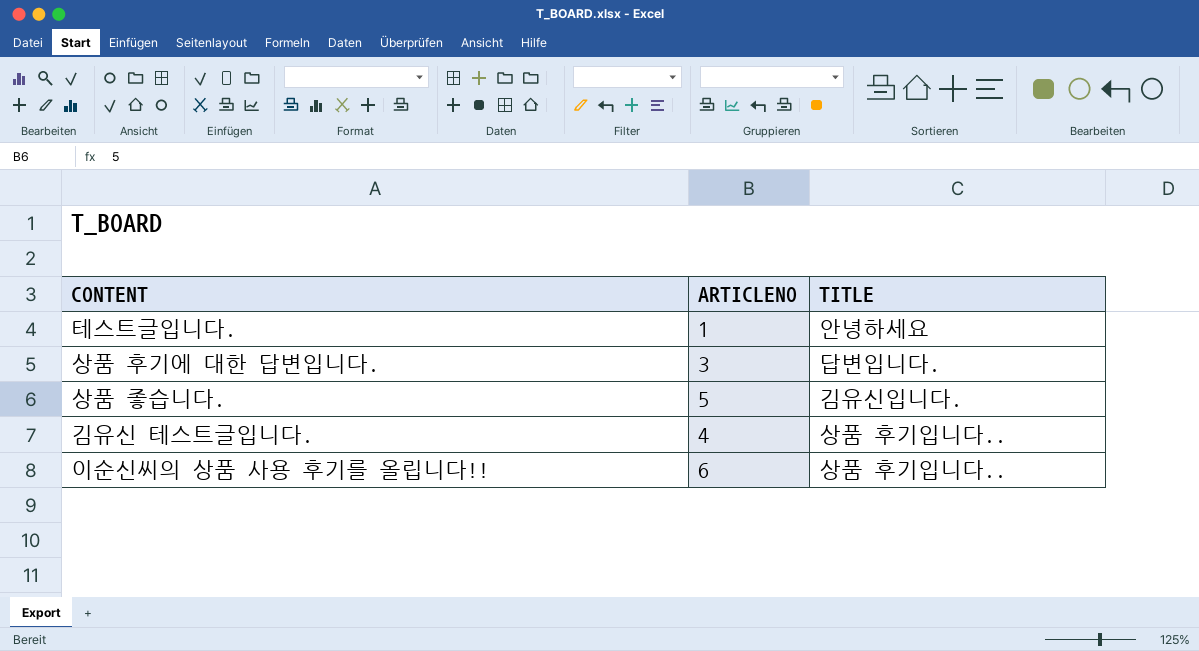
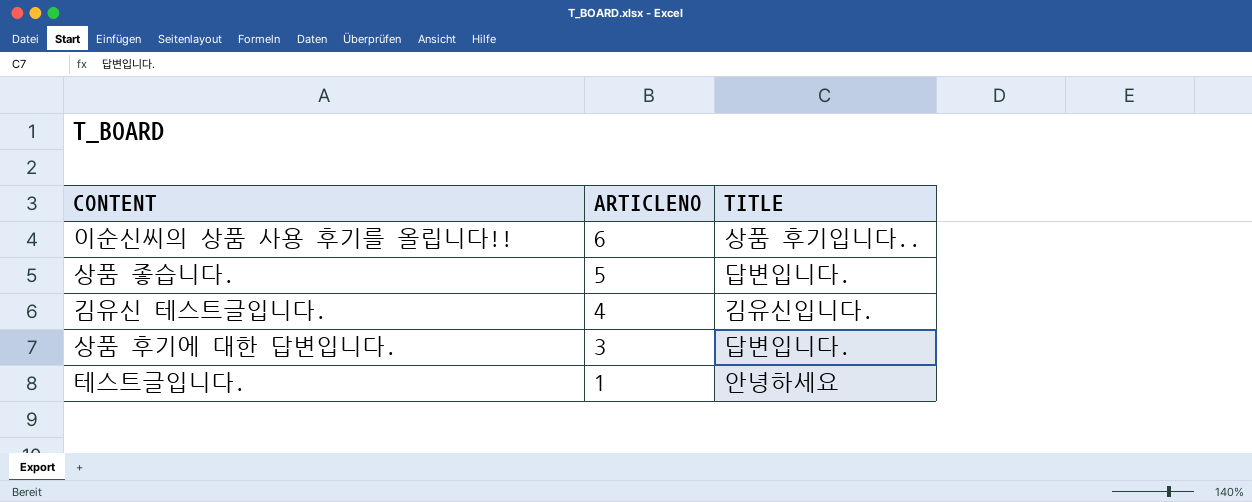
row order: none -> ARTICLENO descending
상품 좋습니다. | TITLE: 김유신입니다. -> 답변입니다.
김유신 테스트글입니다. | TITLE: 상품 후기입니다.. -> 김유신입니다.

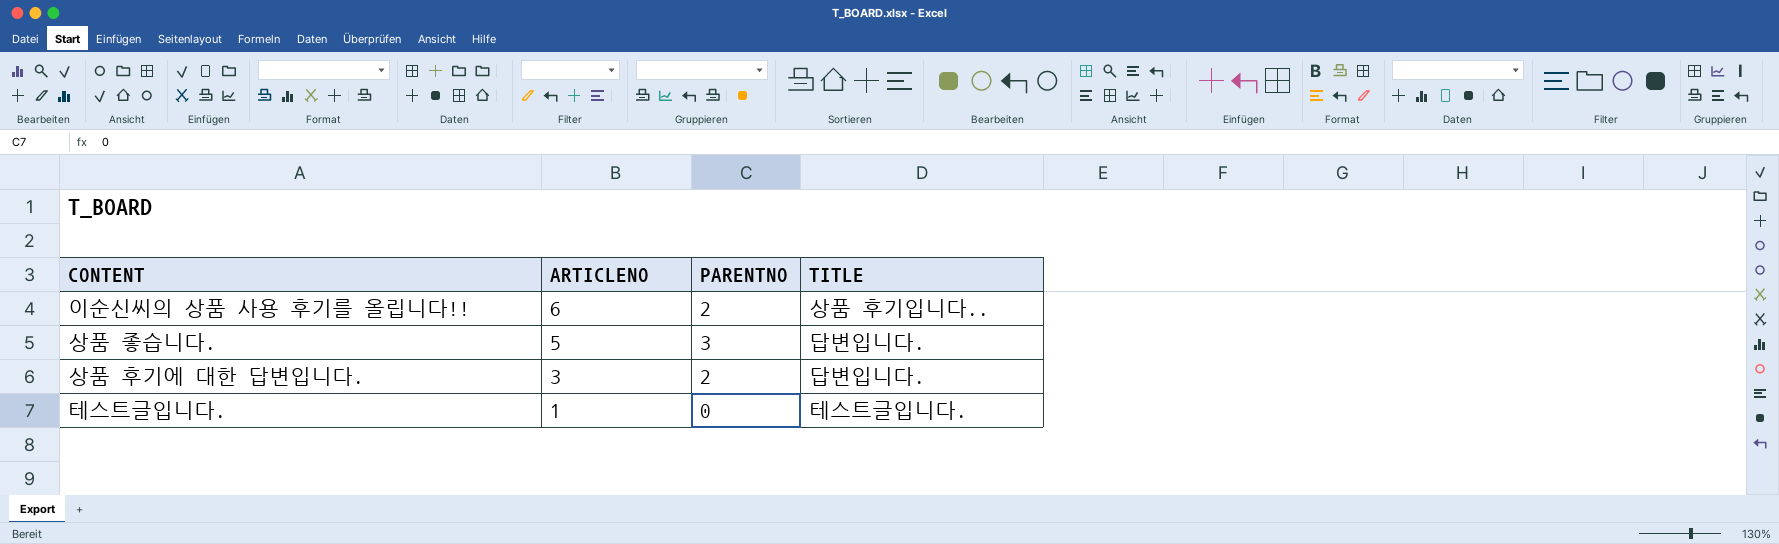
column PARENTNO | position: none -> 3
row 김유신 테스트글입니다.: 4 | 김유신입니다. -> none
테스트글입니다. | TITLE: 안녕하세요 -> 테스트글입니다.

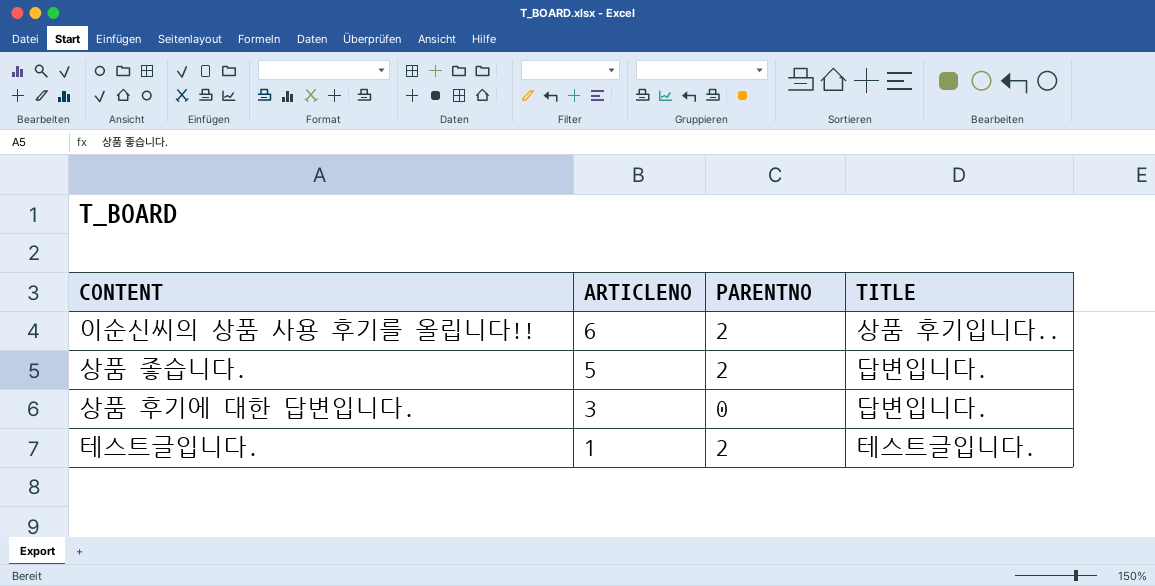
상품 좋습니다. | PARENTNO: 3 -> 2
상품 후기에 대한 답변입니다. | PARENTNO: 2 -> 0
테스트글입니다. | PARENTNO: 0 -> 2

